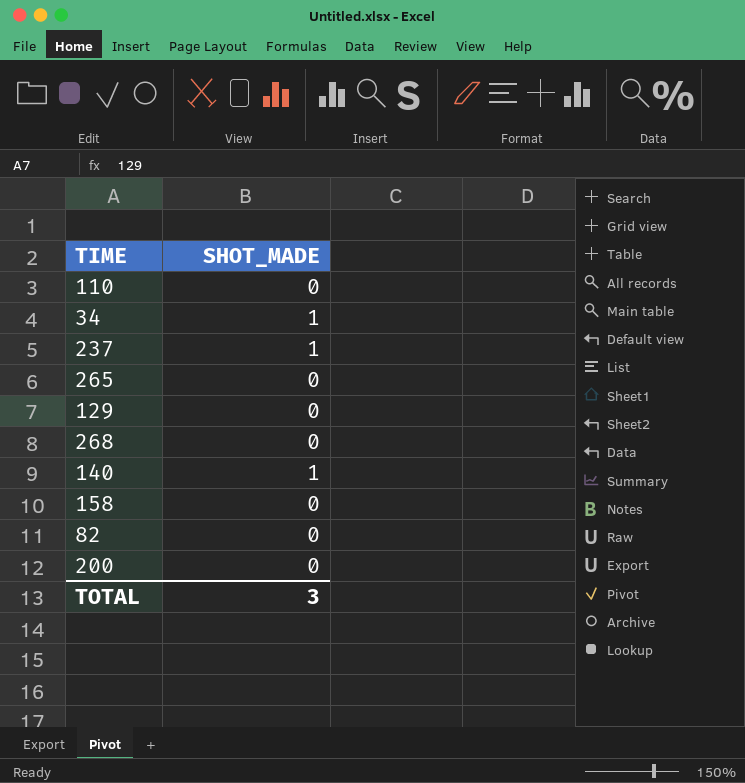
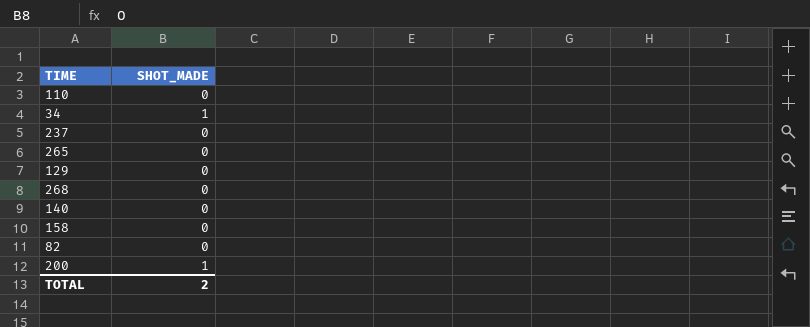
237 | SHOT_MADE: 1 -> 0
140 | SHOT_MADE: 1 -> 0
200 | SHOT_MADE: 0 -> 1
TOTAL | SHOT_MADE: 3 -> 2

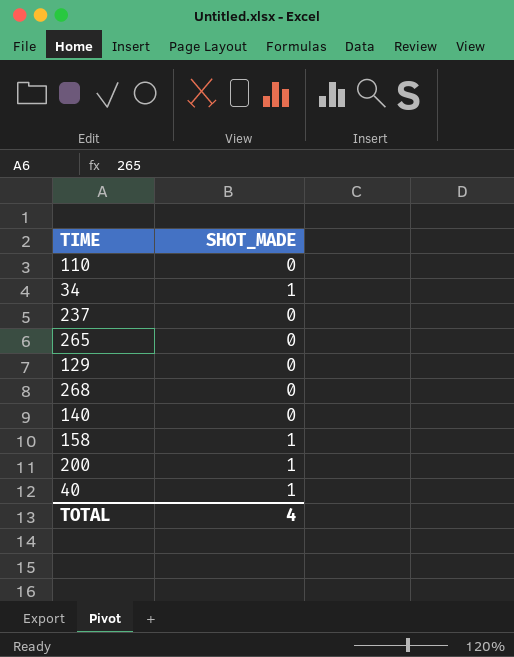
row 82: 0 -> none
158 | SHOT_MADE: 0 -> 1
row 40: none -> 1
TOTAL | SHOT_MADE: 2 -> 4

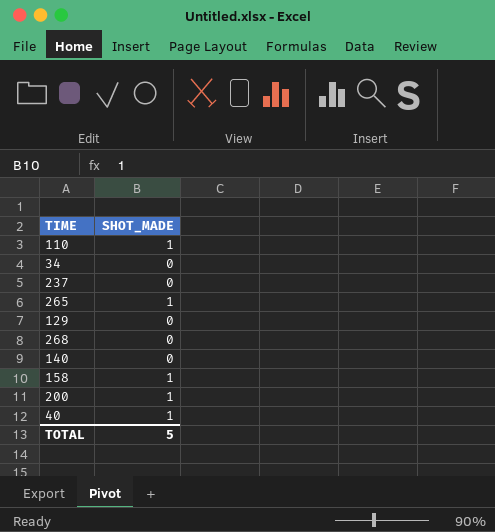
110 | SHOT_MADE: 0 -> 1
34 | SHOT_MADE: 1 -> 0
265 | SHOT_MADE: 0 -> 1
TOTAL | SHOT_MADE: 4 -> 5

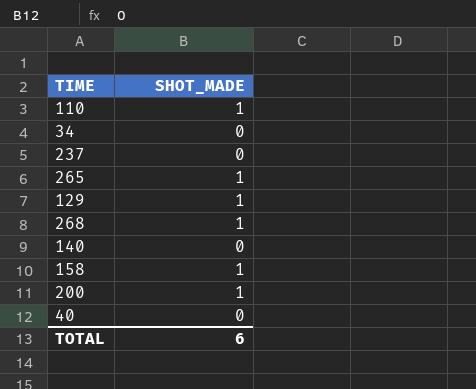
129 | SHOT_MADE: 0 -> 1
268 | SHOT_MADE: 0 -> 1
40 | SHOT_MADE: 1 -> 0
TOTAL | SHOT_MADE: 5 -> 6

